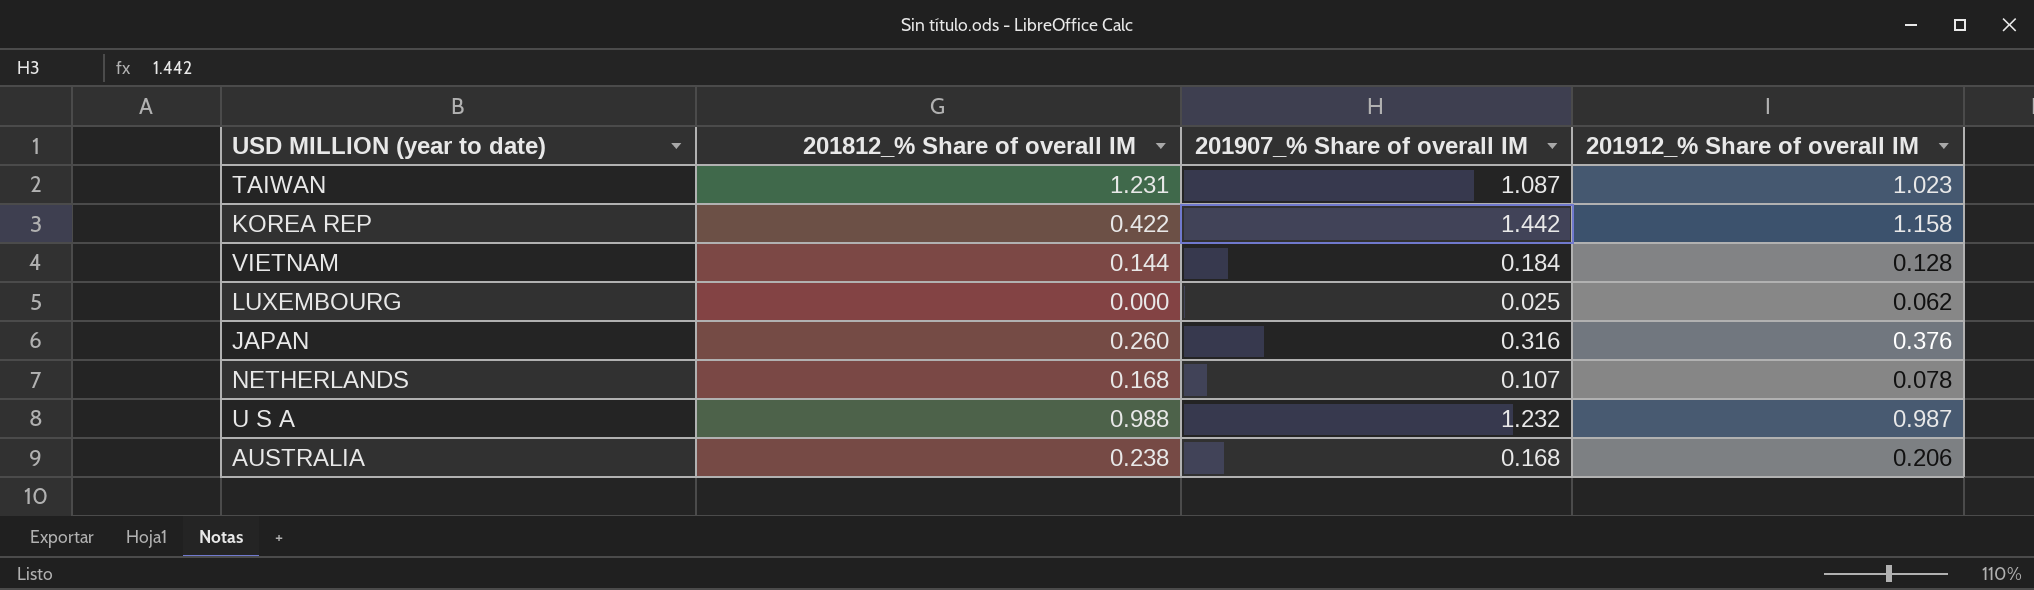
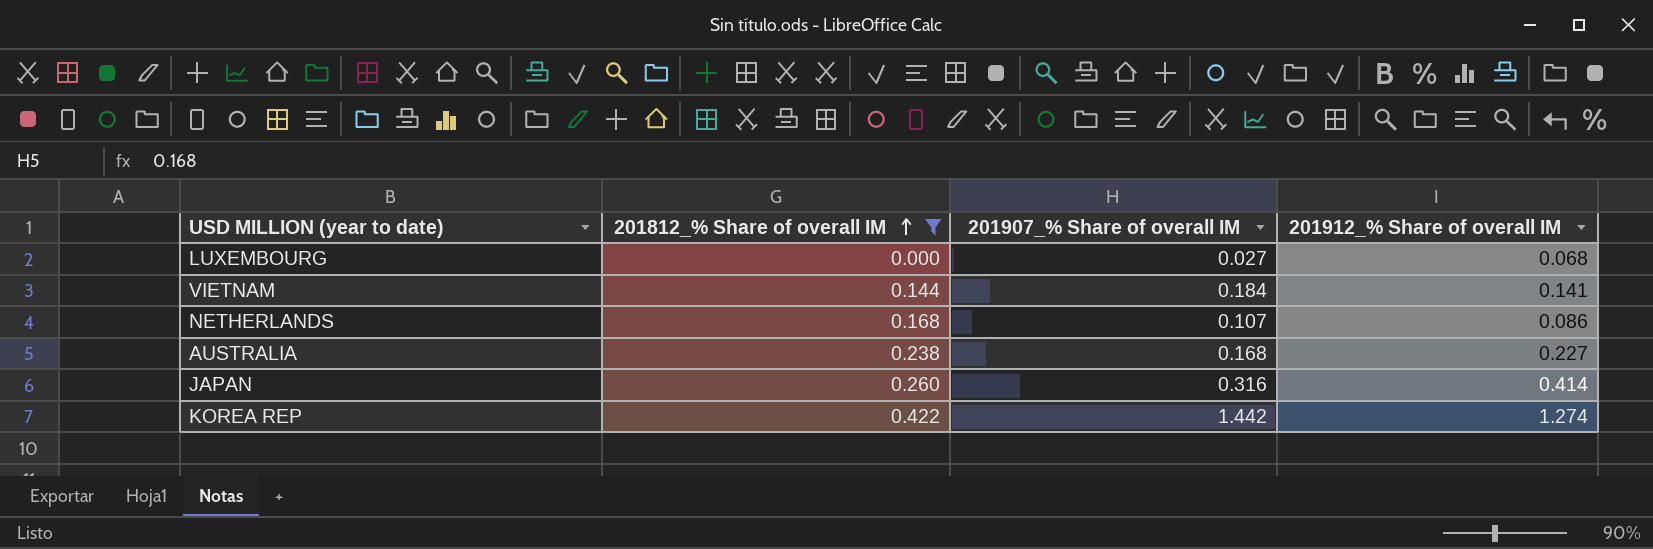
filter: none -> 201812_% Share of overall IM <= 0.422
row order: none -> 201812_% Share of overall IM ascending
LUXEMBOURG | 201907_% Share of overall IM: 0.025 -> 0.027
LUXEMBOURG | 201912_% Share of overall IM: 0.062 -> 0.068
VIETNAM | 201912_% Share of overall IM: 0.128 -> 0.141
NETHERLANDS | 201912_% Share of overall IM: 0.078 -> 0.086
AUSTRALIA | 201912_% Share of overall IM: 0.206 -> 0.227
JAPAN | 201912_% Share of overall IM: 0.376 -> 0.414
KOREA REP | 201912_% Share of overall IM: 1.158 -> 1.274

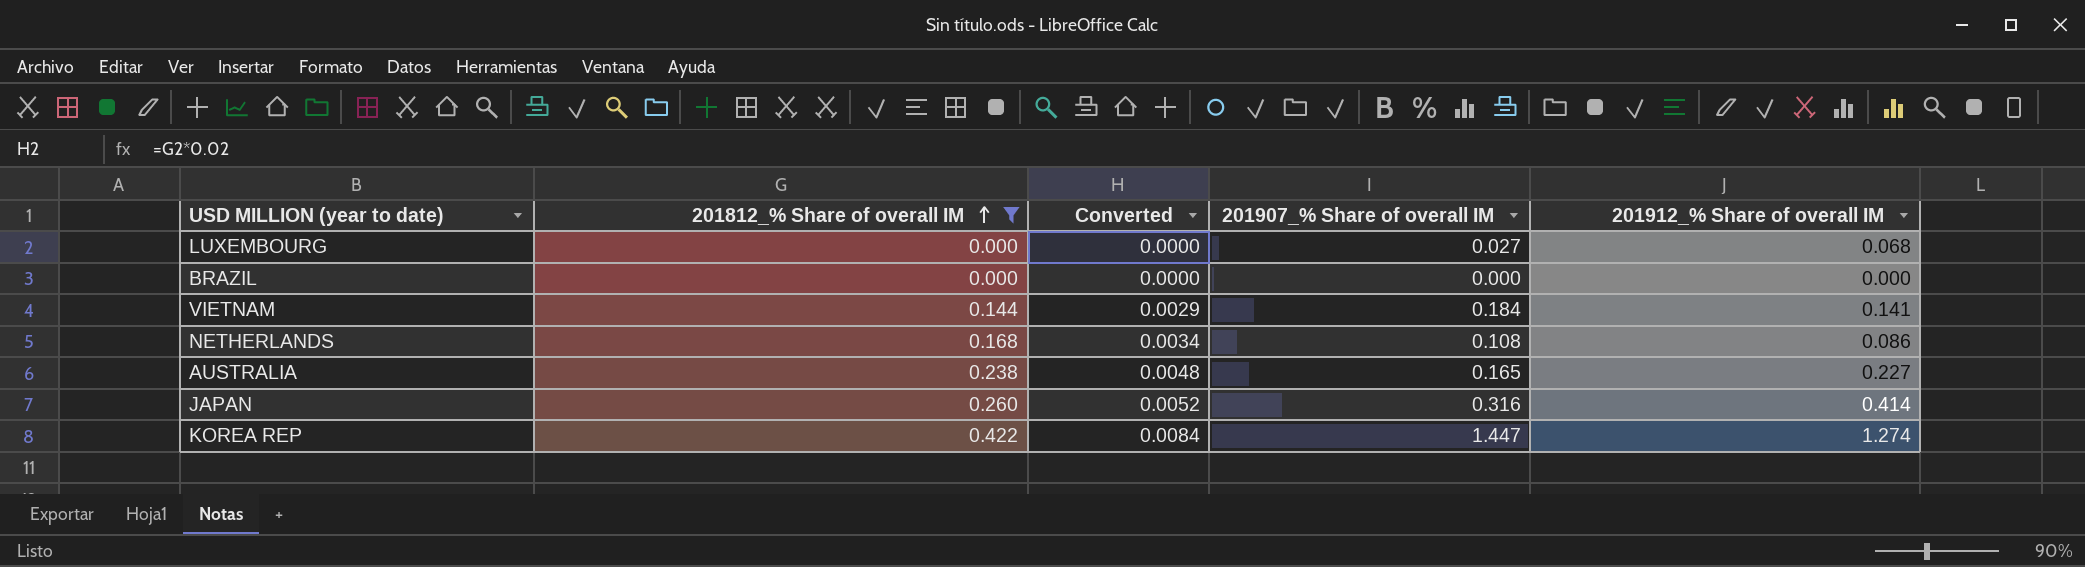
column Converted | formula: none -> [201812_% Share of overall IM] * 0.02
row BRAZIL: none -> 0.000 | 0.0000 | 0.000 | 0.000
NETHERLANDS | 201907_% Share of overall IM: 0.107 -> 0.108
AUSTRALIA | 201907_% Share of overall IM: 0.168 -> 0.165
KOREA REP | 201907_% Share of overall IM: 1.442 -> 1.447

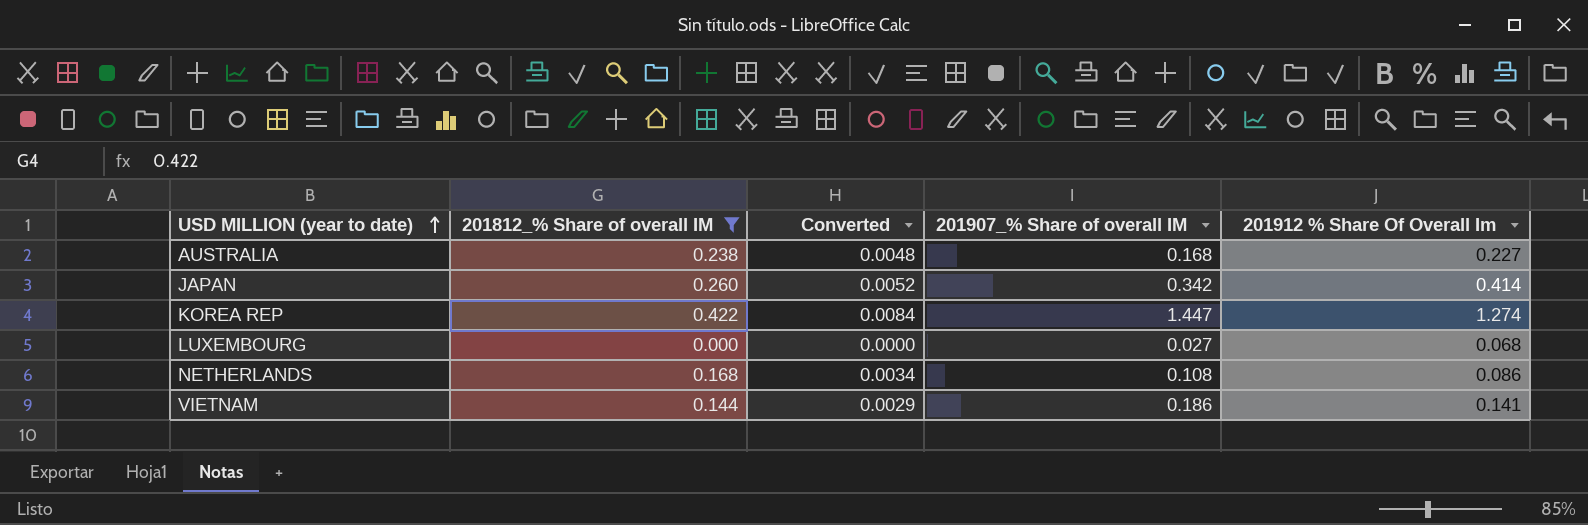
row order: 201812_% Share of overall IM ascending -> USD MILLION (year to date) ascending
column name: 201912_% Share of overall IM -> 201912 % Share Of Overall Im
row BRAZIL: 0.000 | 0.0000 | 0.000 | 0.000 -> none
AUSTRALIA | 201907_% Share of overall IM: 0.165 -> 0.168
JAPAN | 201907_% Share of overall IM: 0.316 -> 0.342
VIETNAM | 201907_% Share of overall IM: 0.184 -> 0.186

